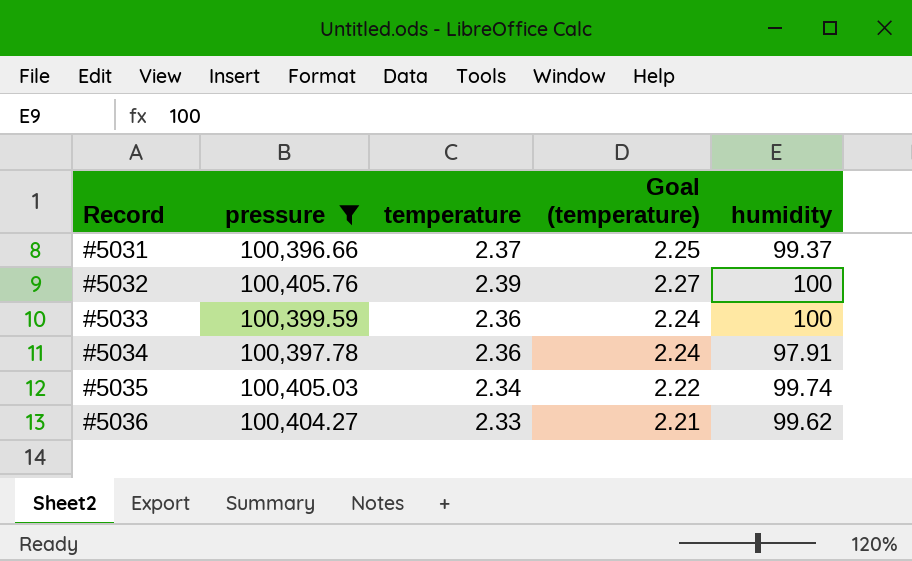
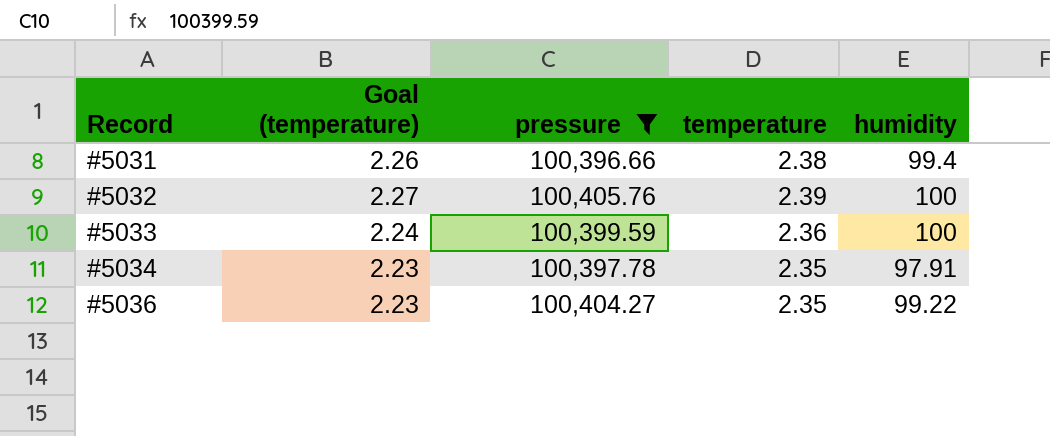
column Goal (temperature) | position: 4 -> 2
row #5035: 100,405.03 | 2.34 | 2.22 | 99.74 -> none
#5031 | Goal (temperature): 2.25 -> 2.26
#5031 | temperature: 2.37 -> 2.38
#5031 | humidity: 99.37 -> 99.4
#5034 | Goal (temperature): 2.24 -> 2.23
#5034 | temperature: 2.36 -> 2.35
#5036 | Goal (temperature): 2.21 -> 2.23
#5036 | temperature: 2.33 -> 2.35
#5036 | humidity: 99.62 -> 99.22

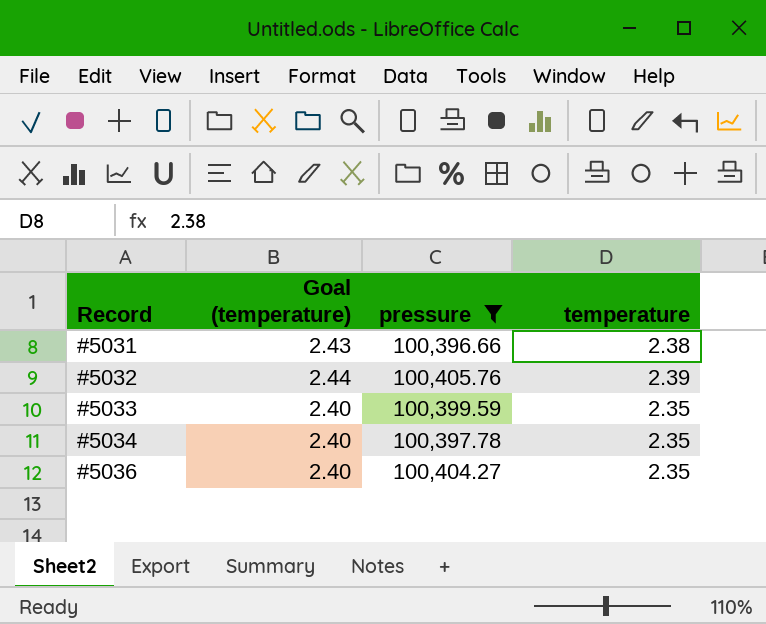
column humidity | position: 5 -> none
column Goal (temperature) | formula: [temperature] * 0.95 -> [temperature] * 1.02
#5033 | temperature: 2.36 -> 2.35

